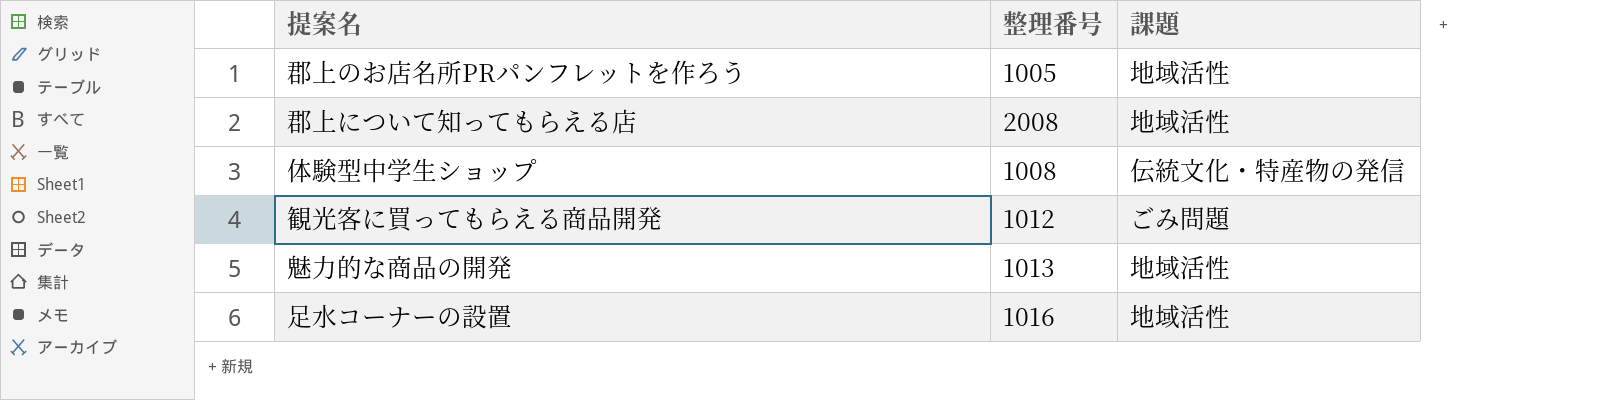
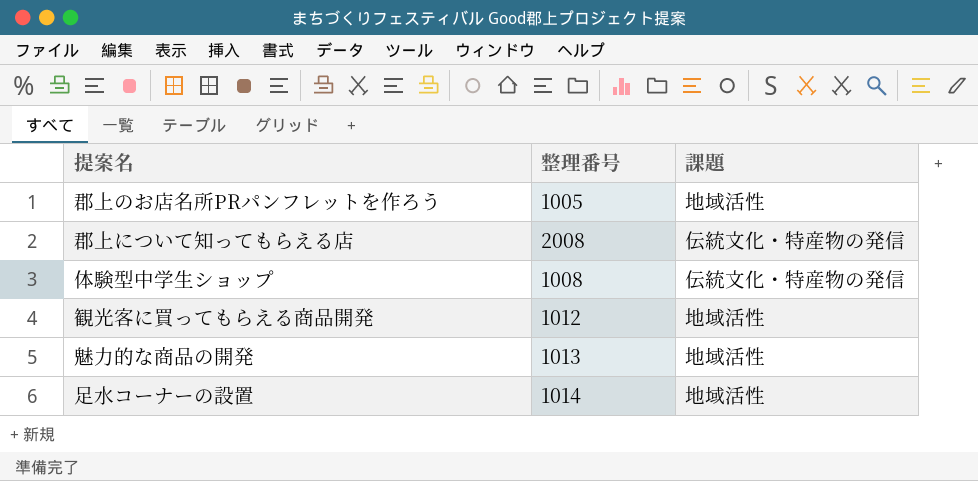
郡上について知ってもらえる店 | 課題: 地域活性 -> 伝統文化・特産物の発信
観光客に買ってもらえる商品開発 | 課題: ごみ問題 -> 地域活性
足水コーナーの設置 | 整理番号: 1016 -> 1014

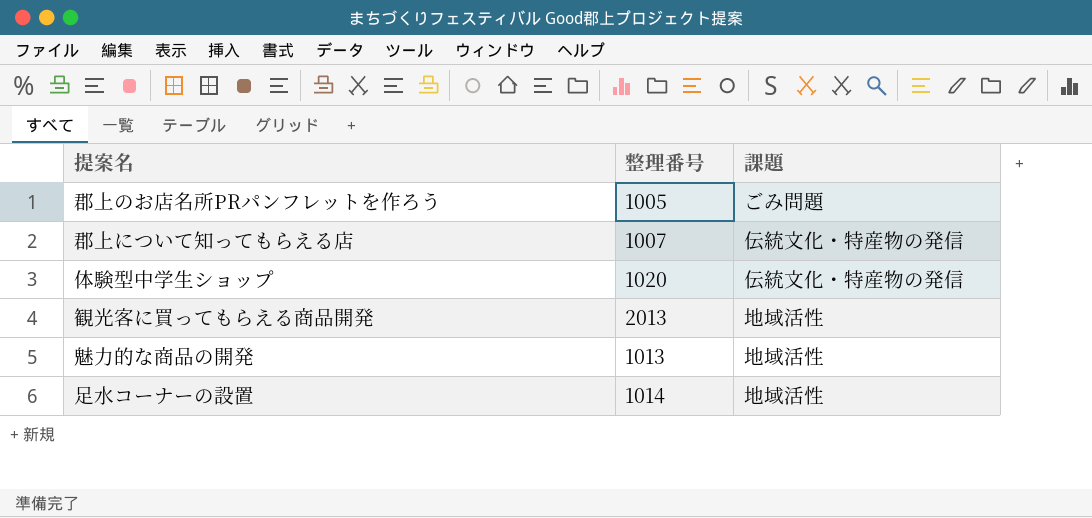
郡上のお店名所PRパンフレットを作ろう | 課題: 地域活性 -> ごみ問題
郡上について知ってもらえる店 | 整理番号: 2008 -> 1007
体験型中学生ショップ | 整理番号: 1008 -> 1020
観光客に買ってもらえる商品開発 | 整理番号: 1012 -> 2013

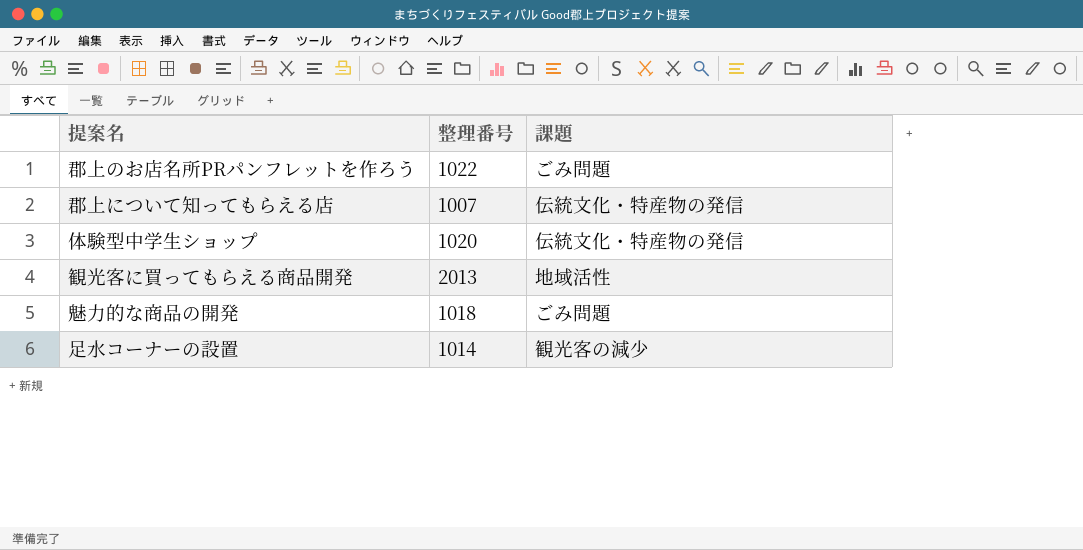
郡上のお店名所PRパンフレットを作ろう | 整理番号: 1005 -> 1022
魅力的な商品の開発 | 整理番号: 1013 -> 1018
魅力的な商品の開発 | 課題: 地域活性 -> ごみ問題
足水コーナーの設置 | 課題: 地域活性 -> 観光客の減少

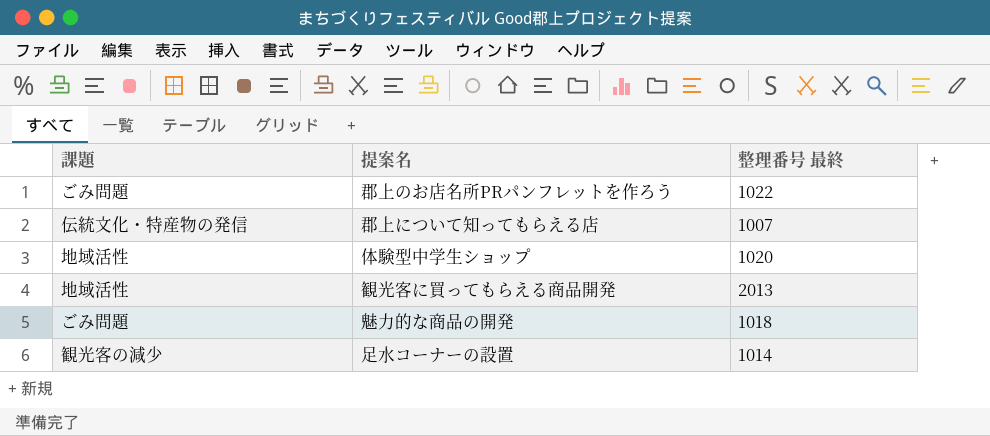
column 課題 | position: 3 -> 1
column name: 整理番号 -> 整理番号 最終
体験型中学生ショップ | 課題: 伝統文化・特産物の発信 -> 地域活性

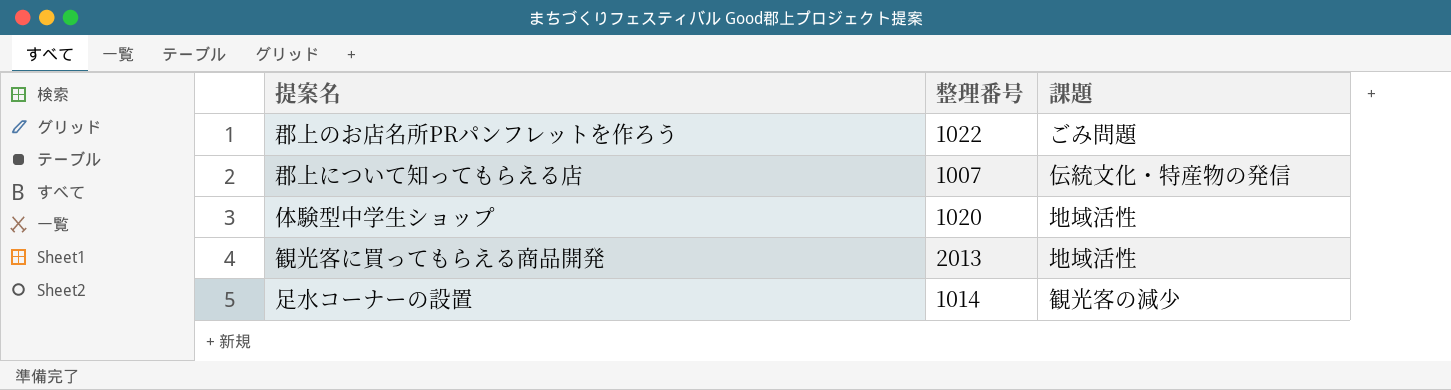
column name: 整理番号 最終 -> 整理番号
column 課題 | position: 1 -> 3
row 魅力的な商品の開発: ごみ問題 | 1018 -> none

